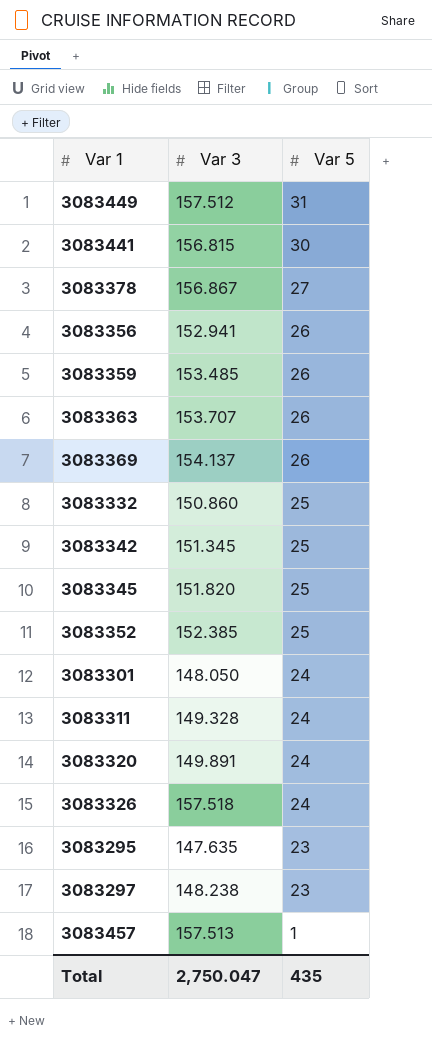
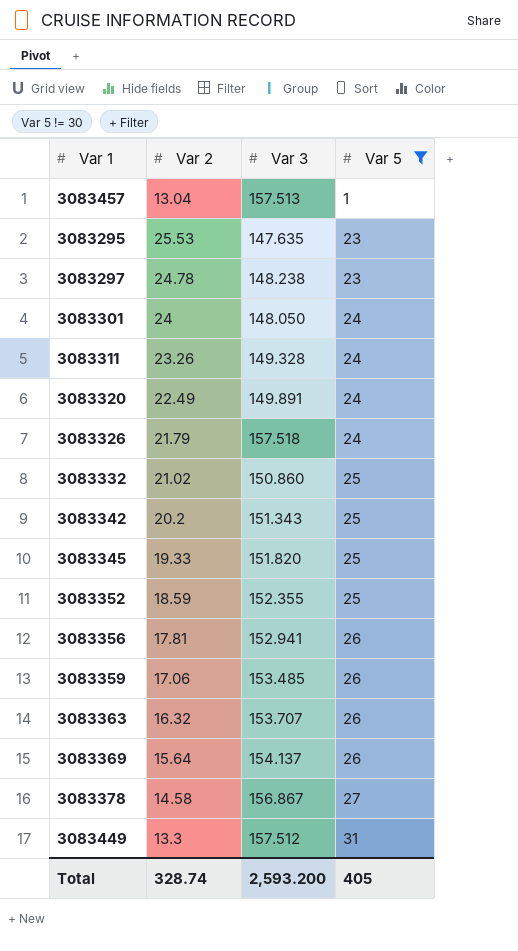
filter: none -> Var 5 != 30
row order: Var 5 descending -> Var 5 ascending
column Var 2 | position: none -> 2
3083342 | Var 3: 151.345 -> 151.343
3083352 | Var 3: 152.385 -> 152.355
Total | Var 3: 2,750.047 -> 2,593.200
Total | Var 5: 435 -> 405

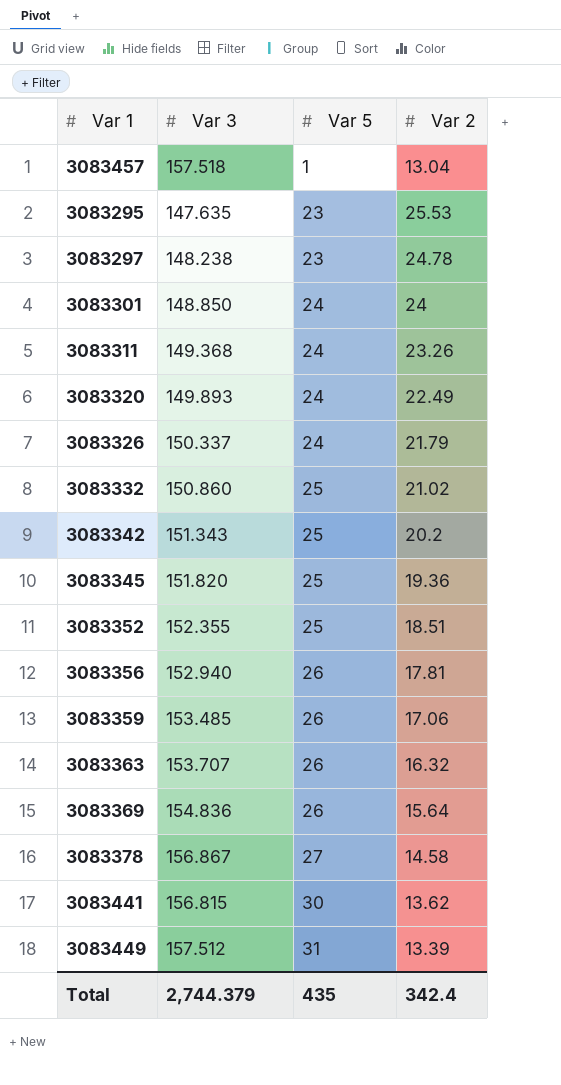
filter: Var 5 != 30 -> none
column Var 2 | position: 2 -> 4
3083457 | Var 3: 157.513 -> 157.518
3083301 | Var 3: 148.050 -> 148.850
3083311 | Var 3: 149.328 -> 149.368
3083320 | Var 3: 149.891 -> 149.893
3083326 | Var 3: 157.518 -> 150.337
3083345 | Var 2: 19.33 -> 19.36
3083352 | Var 2: 18.59 -> 18.51
3083356 | Var 3: 152.941 -> 152.940
3083369 | Var 3: 154.137 -> 154.836
3083449 | Var 2: 13.3 -> 13.39
Total | Var 3: 2,593.200 -> 2,744.379
Total | Var 5: 405 -> 435
Total | Var 2: 328.74 -> 342.4

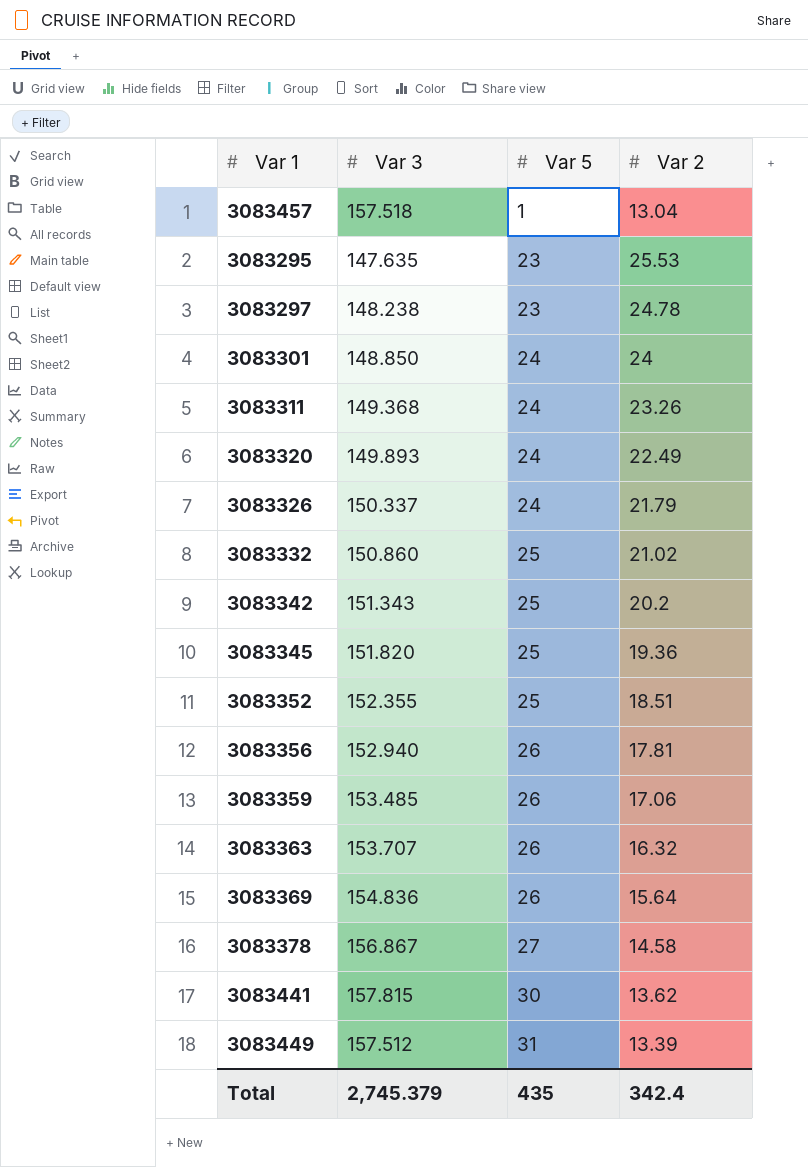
3083441 | Var 3: 156.815 -> 157.815
Total | Var 3: 2,744.379 -> 2,745.379

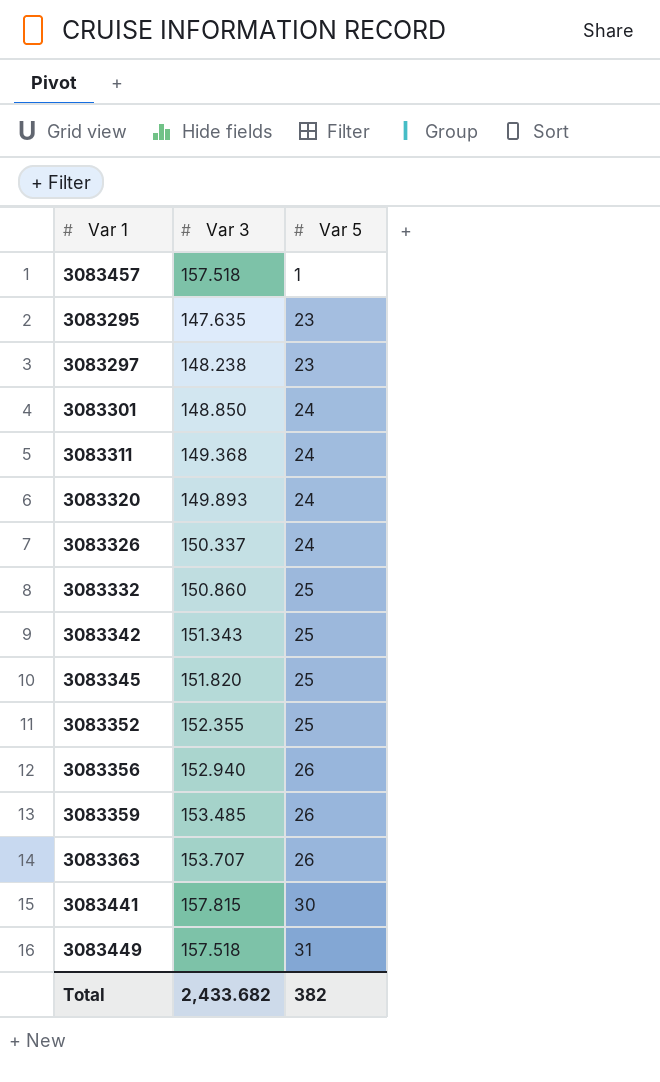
column Var 2 | position: 4 -> none
row 3083369: 154.836 | 26 | 15.64 -> none
row 3083378: 156.867 | 27 | 14.58 -> none
3083449 | Var 3: 157.512 -> 157.518
Total | Var 3: 2,745.379 -> 2,433.682
Total | Var 5: 435 -> 382

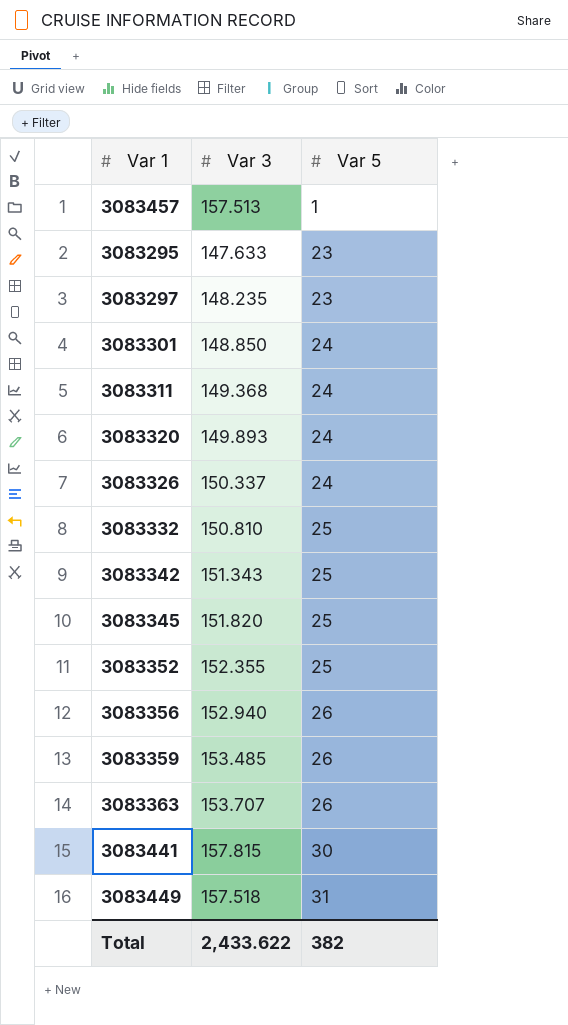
3083457 | Var 3: 157.518 -> 157.513
3083295 | Var 3: 147.635 -> 147.633
3083297 | Var 3: 148.238 -> 148.235
3083332 | Var 3: 150.860 -> 150.810
Total | Var 3: 2,433.682 -> 2,433.622

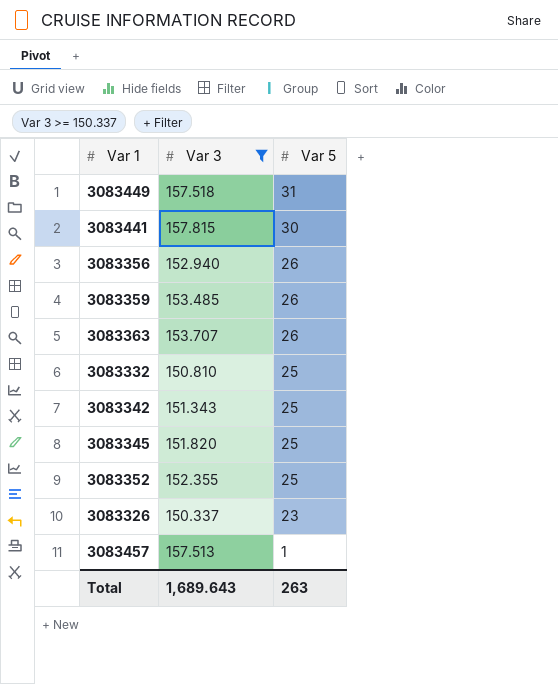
filter: none -> Var 3 >= 150.337
row order: Var 5 ascending -> Var 5 descending
3083326 | Var 5: 24 -> 23
Total | Var 3: 2,433.622 -> 1,689.643
Total | Var 5: 382 -> 263

